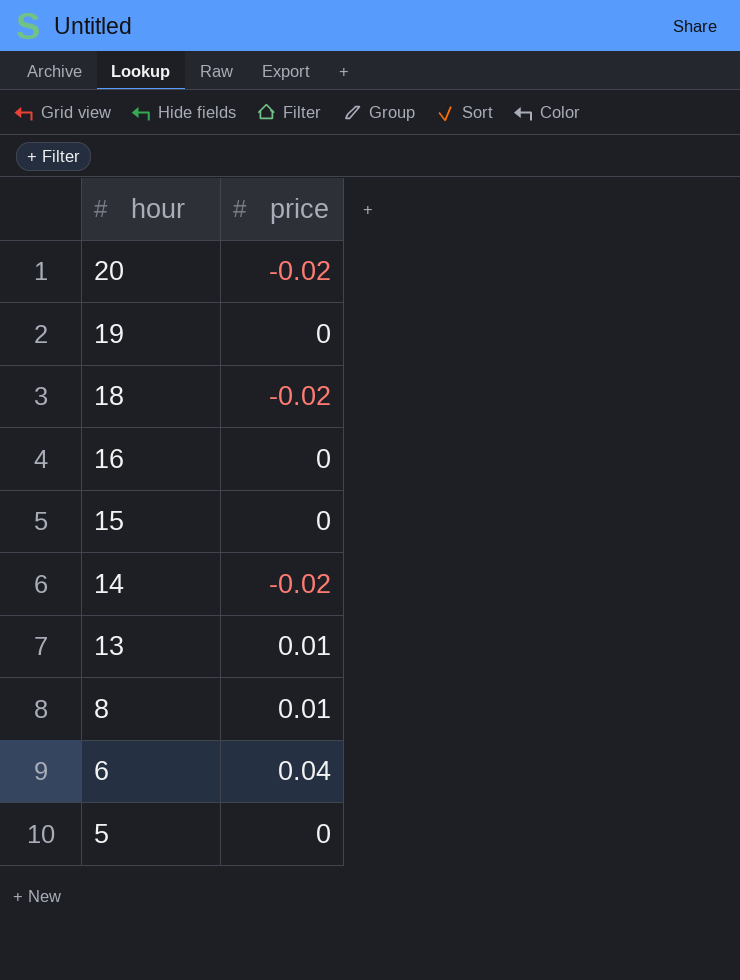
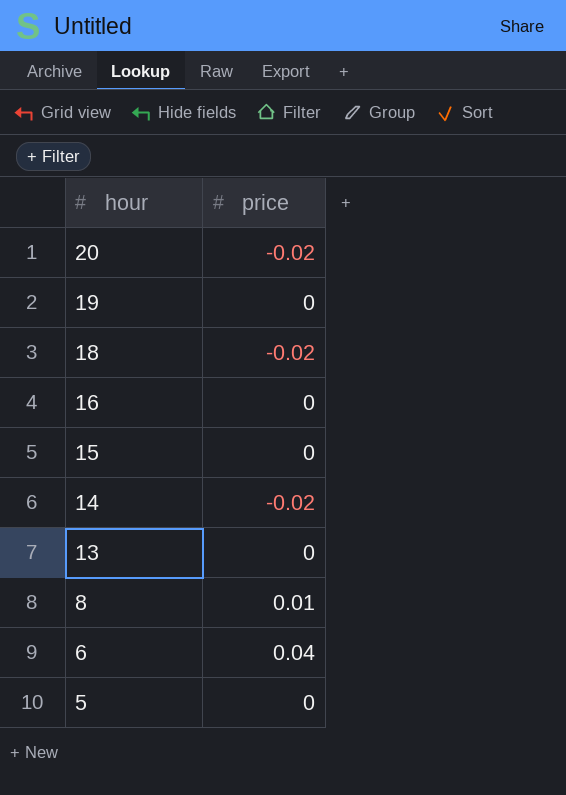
13 | price: 0.01 -> 0

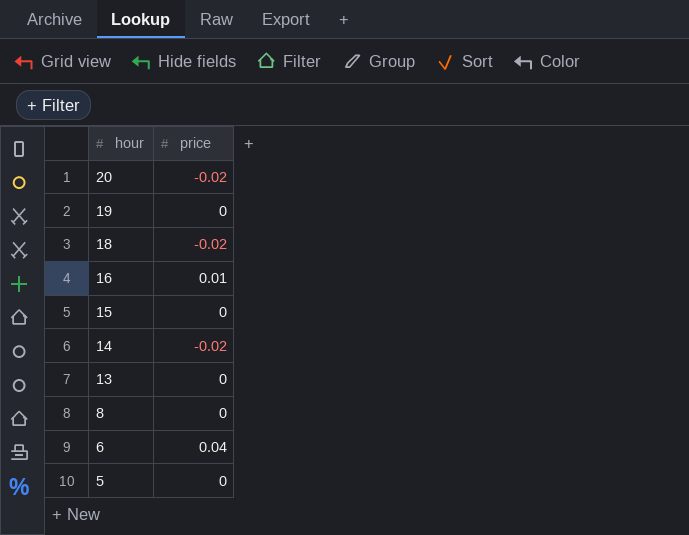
16 | price: 0 -> 0.01
8 | price: 0.01 -> 0

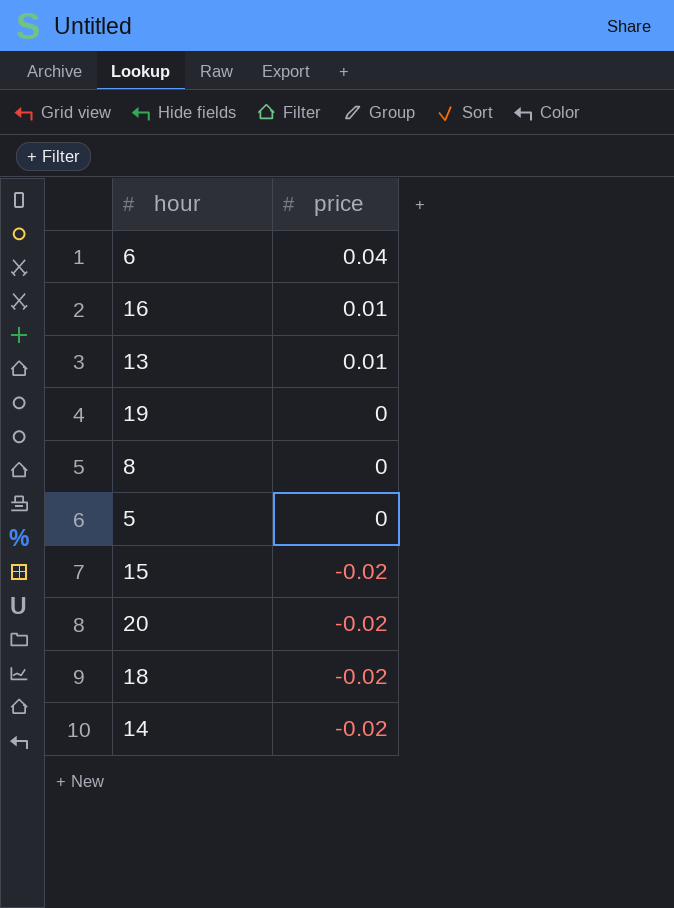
row order: hour descending -> price descending
13 | price: 0 -> 0.01
15 | price: 0 -> -0.02

